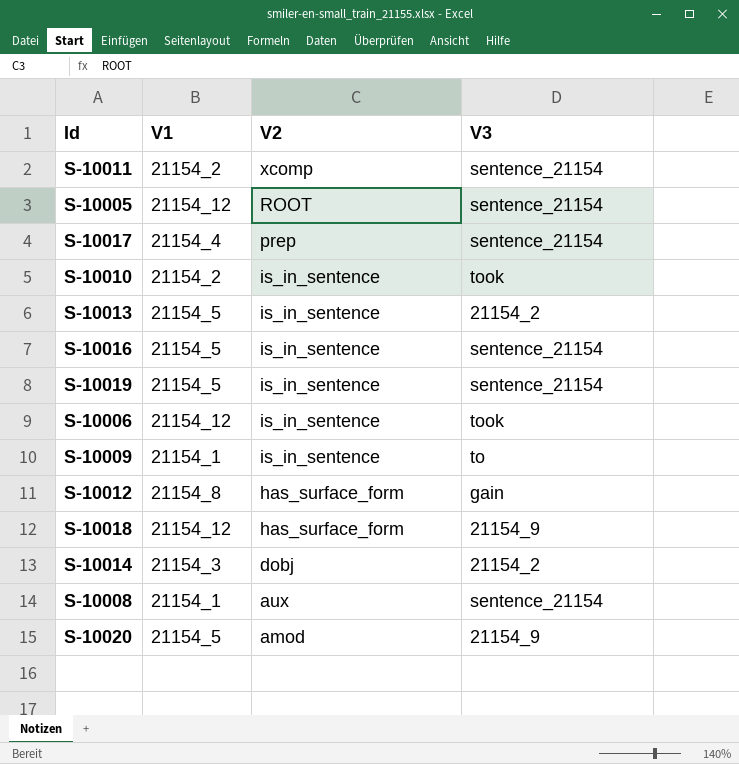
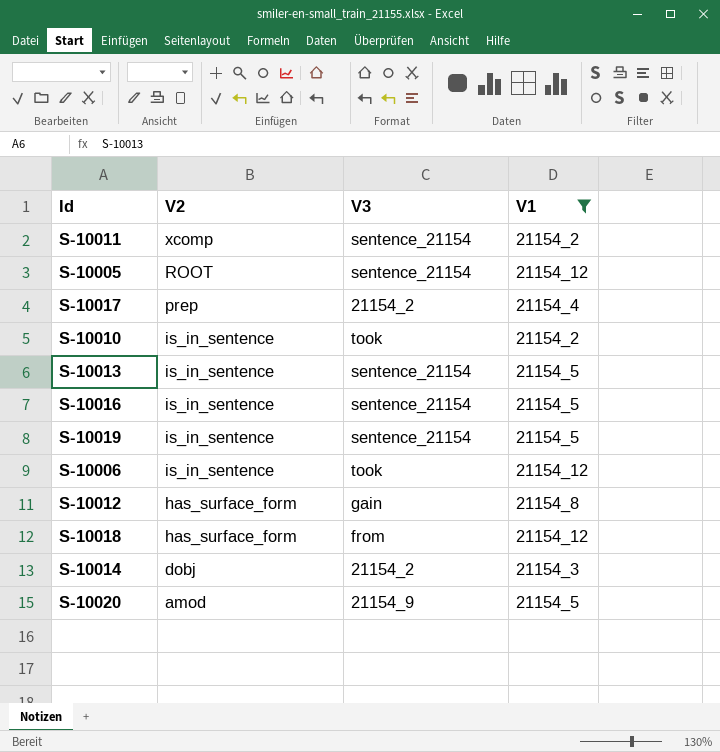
filter: none -> V1 != 21154_1
column V1 | position: 2 -> 4
S-10017 | V3: sentence_21154 -> 21154_2
S-10013 | V3: 21154_2 -> sentence_21154
S-10018 | V3: 21154_9 -> from

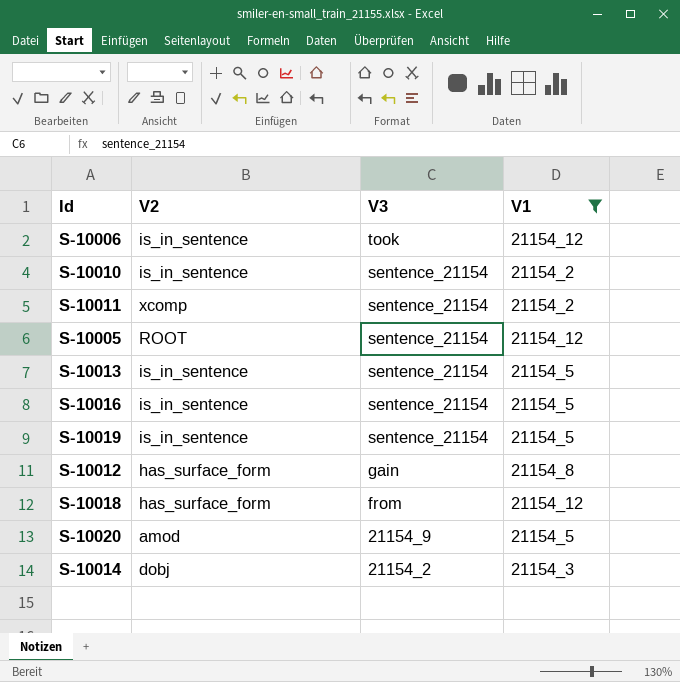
row order: V2 descending -> V3 descending
row S-10017: prep | 21154_2 | 21154_4 -> none
S-10010 | V3: took -> sentence_21154

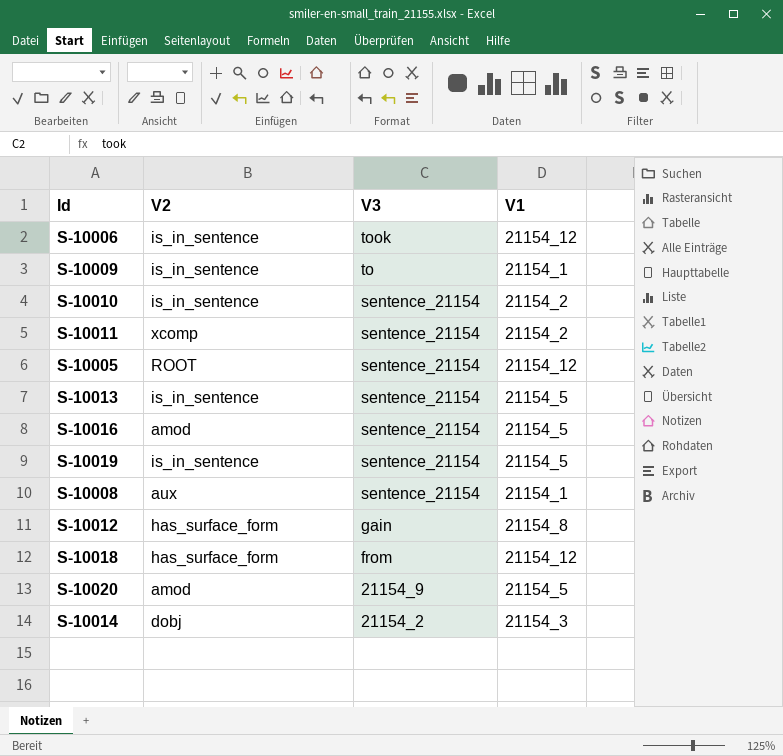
filter: V1 != 21154_1 -> none
S-10016 | V2: is_in_sentence -> amod

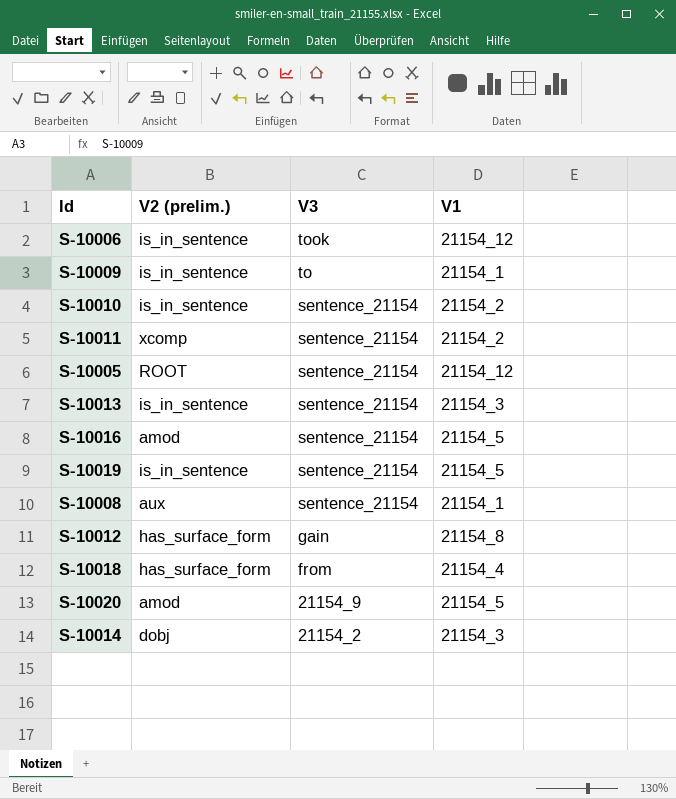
column name: V2 -> V2 (prelim.)
S-10013 | V1: 21154_5 -> 21154_3
S-10018 | V1: 21154_12 -> 21154_4

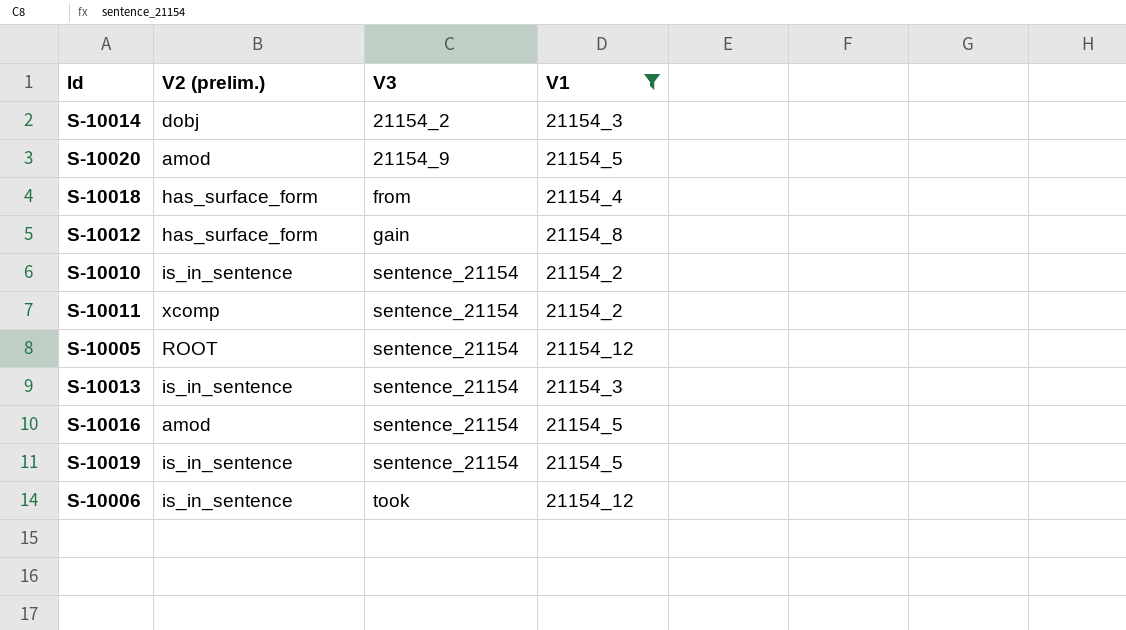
filter: none -> V1 != 21154_1
row order: V3 descending -> V3 ascending

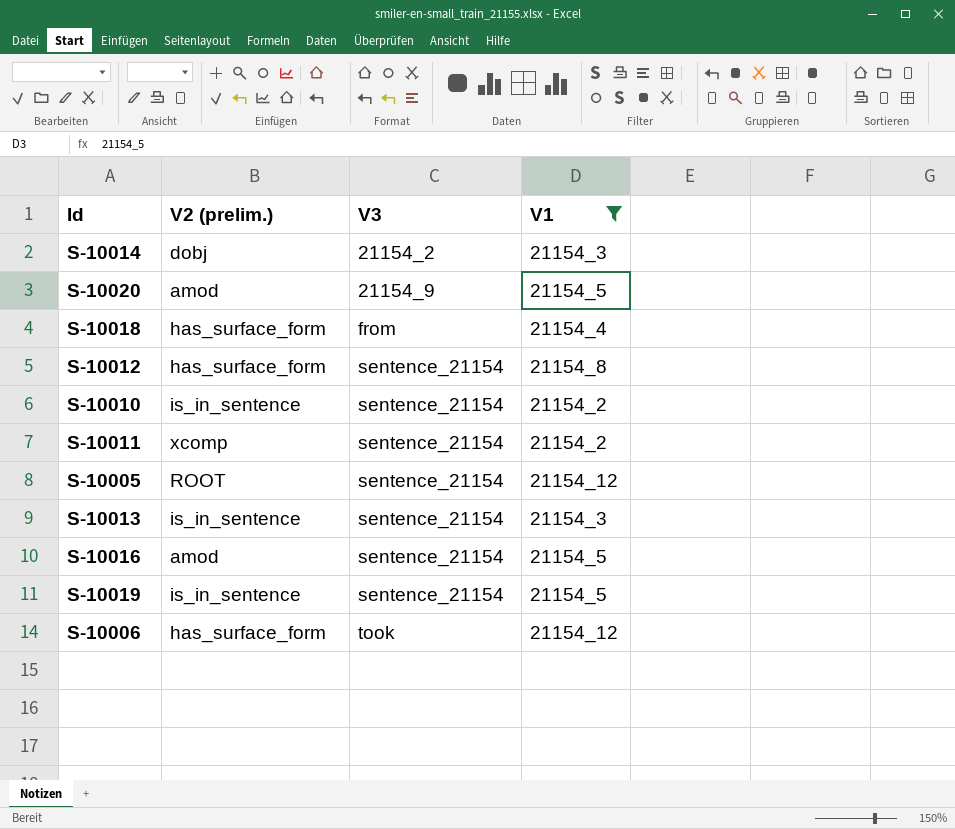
S-10012 | V3: gain -> sentence_21154
S-10006 | V2 (prelim.): is_in_sentence -> has_surface_form

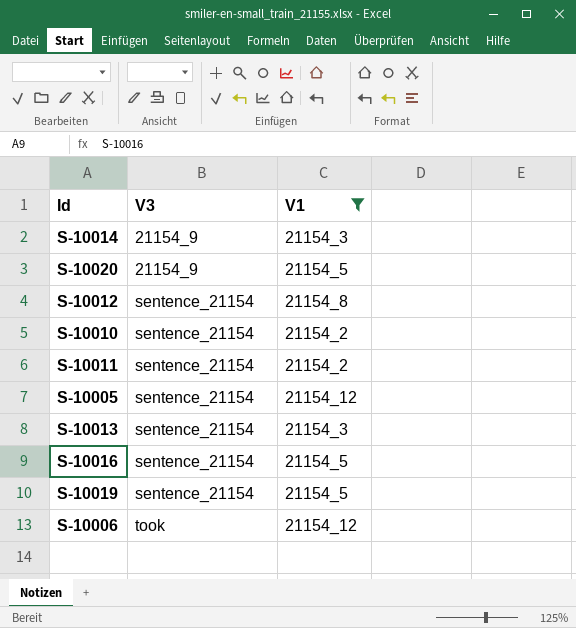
column V2 (prelim.) | position: 2 -> none
row S-10018: has_surface_form | from | 21154_4 -> none
S-10014 | V3: 21154_2 -> 21154_9

